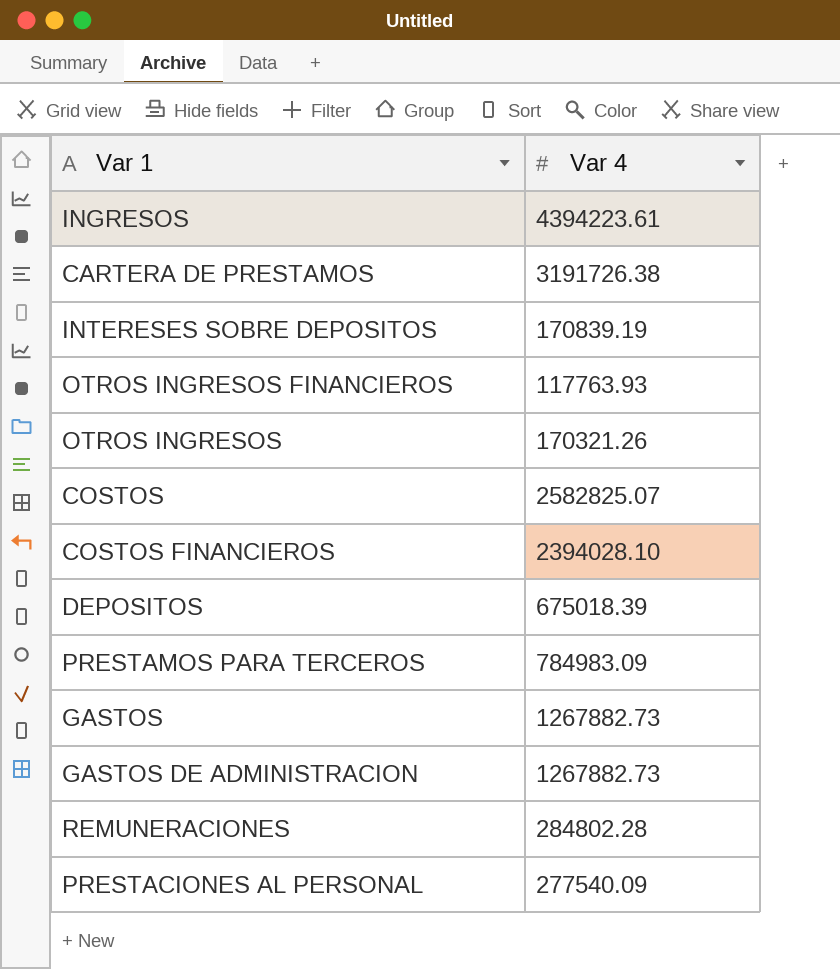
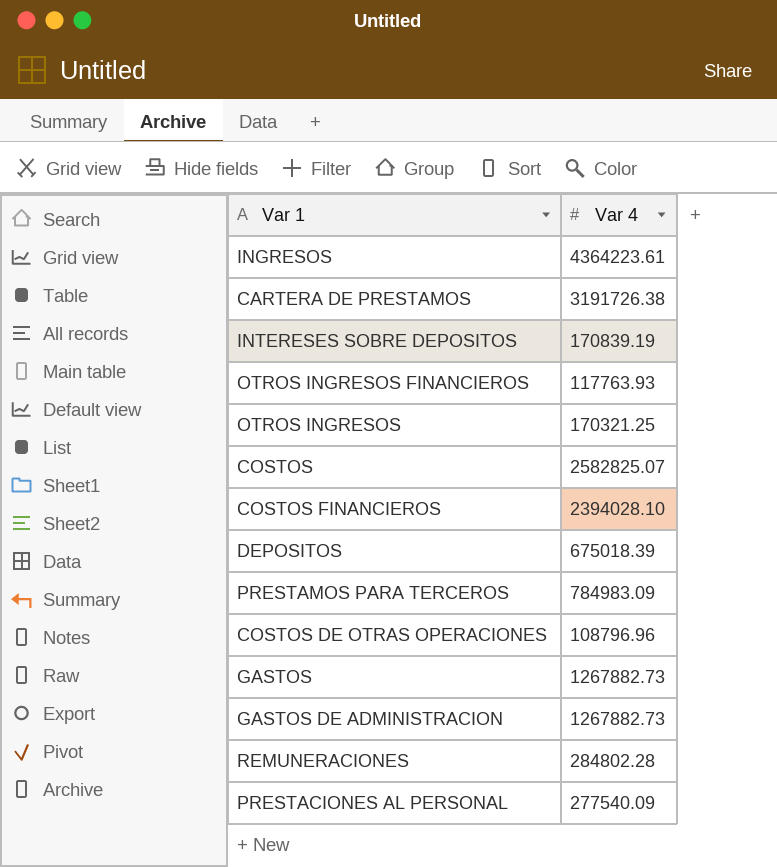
INGRESOS | Var 4: 4394223.61 -> 4364223.61
OTROS INGRESOS | Var 4: 170321.26 -> 170321.25
row COSTOS DE OTRAS OPERACIONES: none -> 108796.96

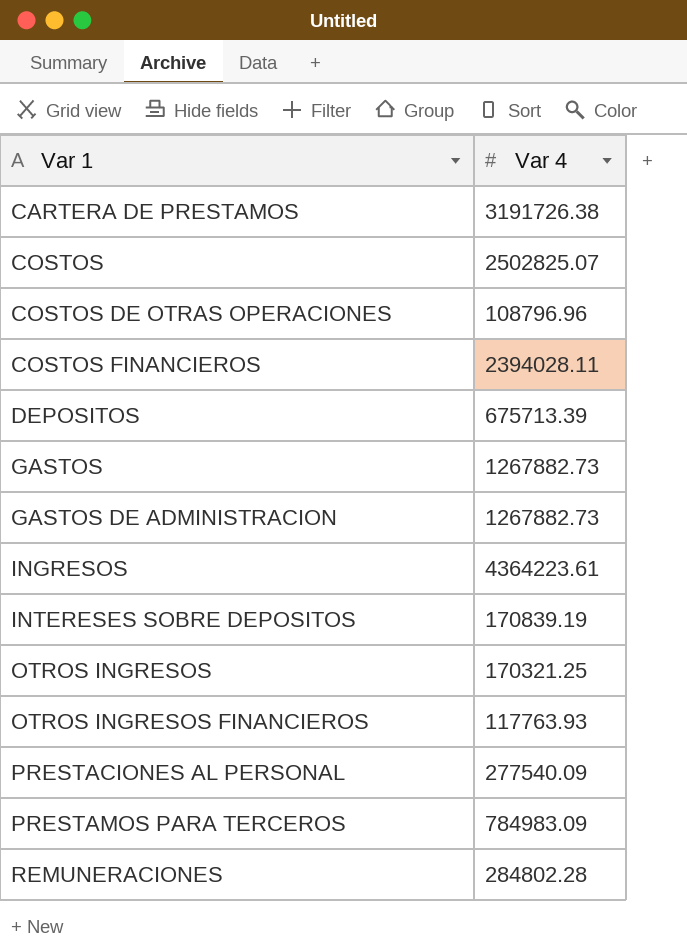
row order: none -> Var 1 ascending
COSTOS | Var 4: 2582825.07 -> 2502825.07
COSTOS FINANCIEROS | Var 4: 2394028.10 -> 2394028.11
DEPOSITOS | Var 4: 675018.39 -> 675713.39

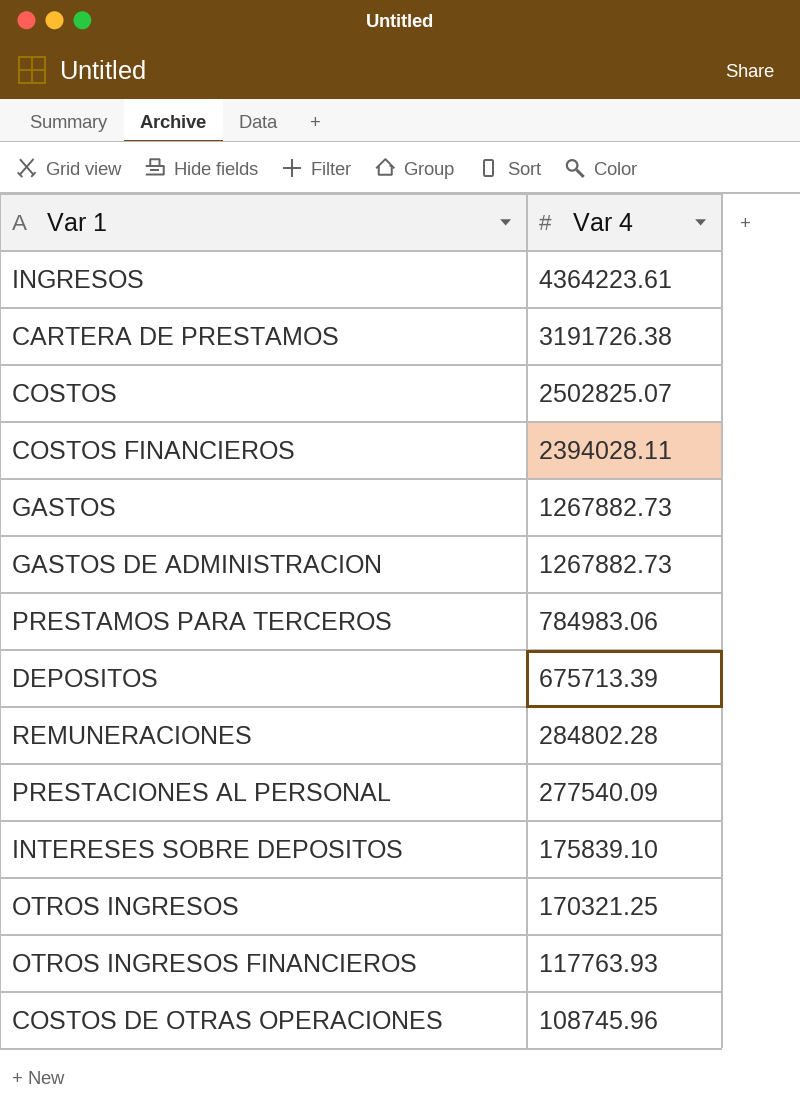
row order: Var 1 ascending -> Var 4 descending
PRESTAMOS PARA TERCEROS | Var 4: 784983.09 -> 784983.06
INTERESES SOBRE DEPOSITOS | Var 4: 170839.19 -> 175839.10
COSTOS DE OTRAS OPERACIONES | Var 4: 108796.96 -> 108745.96

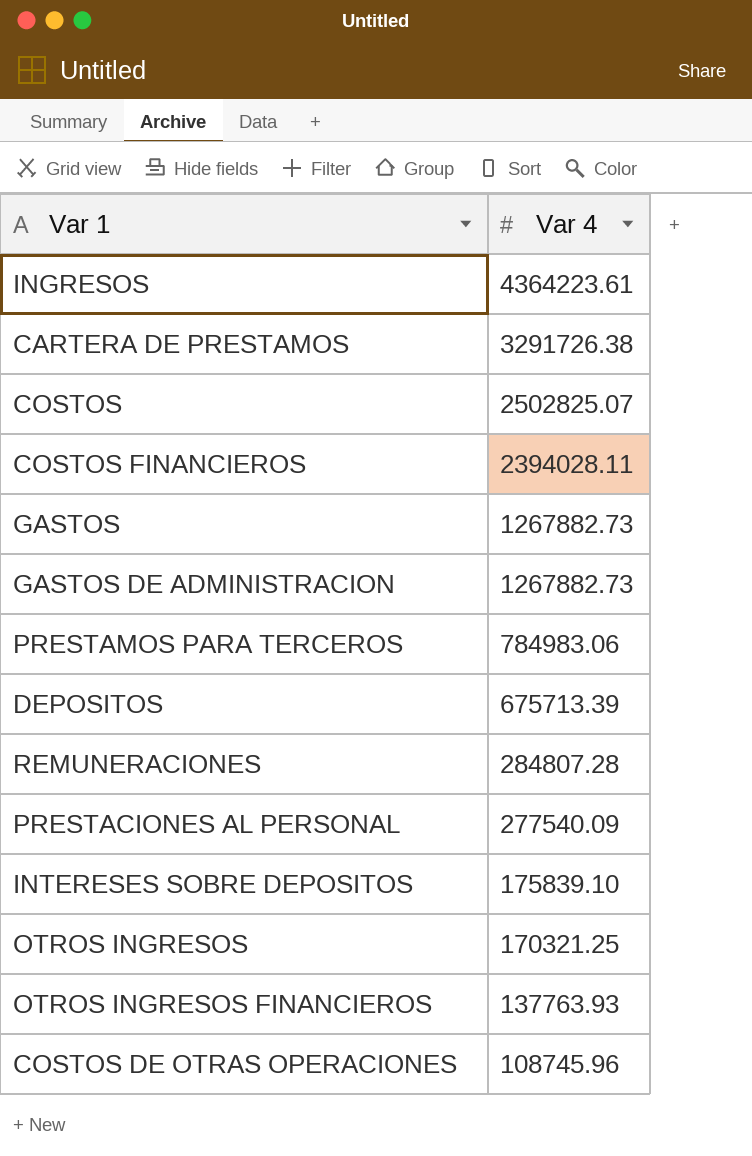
CARTERA DE PRESTAMOS | Var 4: 3191726.38 -> 3291726.38
REMUNERACIONES | Var 4: 284802.28 -> 284807.28
OTROS INGRESOS FINANCIEROS | Var 4: 117763.93 -> 137763.93

